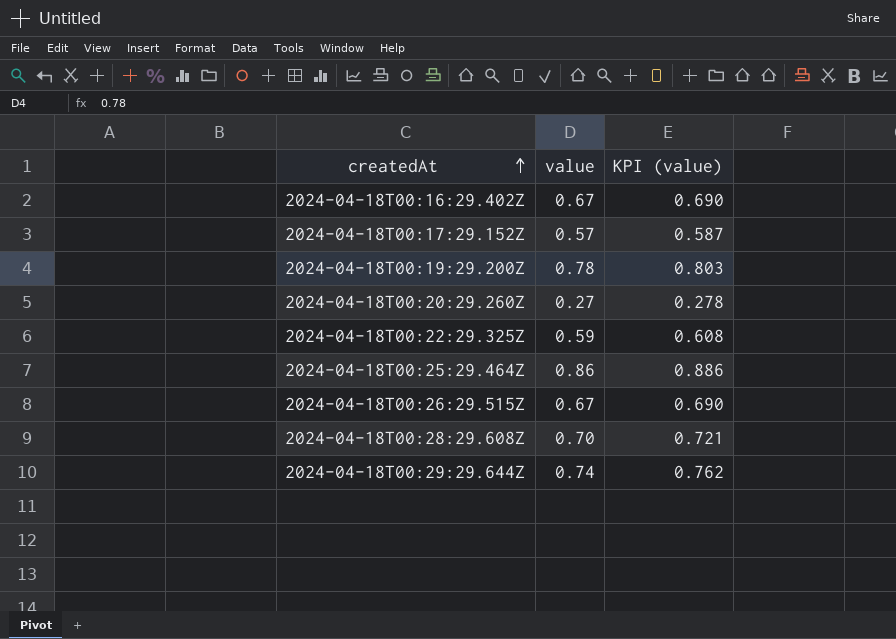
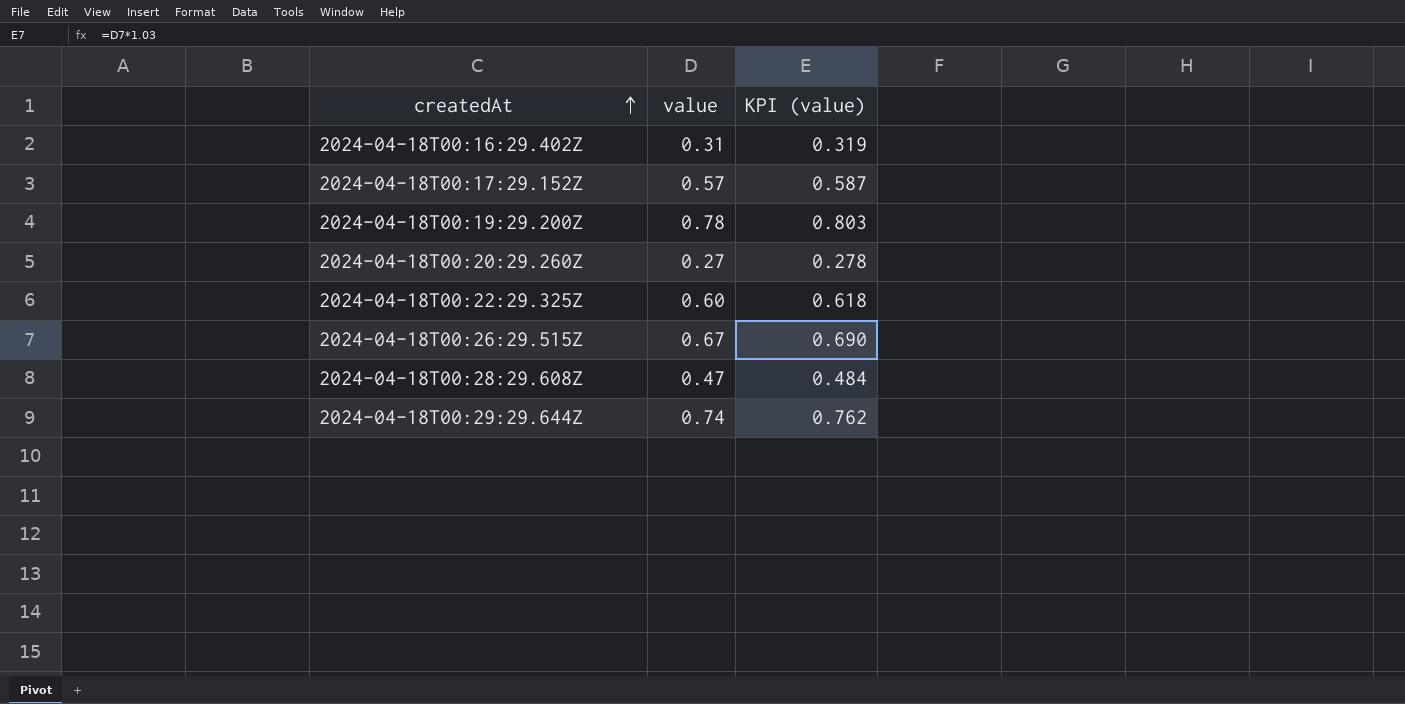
row 2024-04-18T00:25:29.464Z: 0.86 | 0.886 -> none
2024-04-18T00:16:29.402Z | value: 0.67 -> 0.31
2024-04-18T00:16:29.402Z | KPI (value): 0.690 -> 0.319
2024-04-18T00:22:29.325Z | value: 0.59 -> 0.60
2024-04-18T00:22:29.325Z | KPI (value): 0.608 -> 0.618
2024-04-18T00:28:29.608Z | value: 0.70 -> 0.47
2024-04-18T00:28:29.608Z | KPI (value): 0.721 -> 0.484

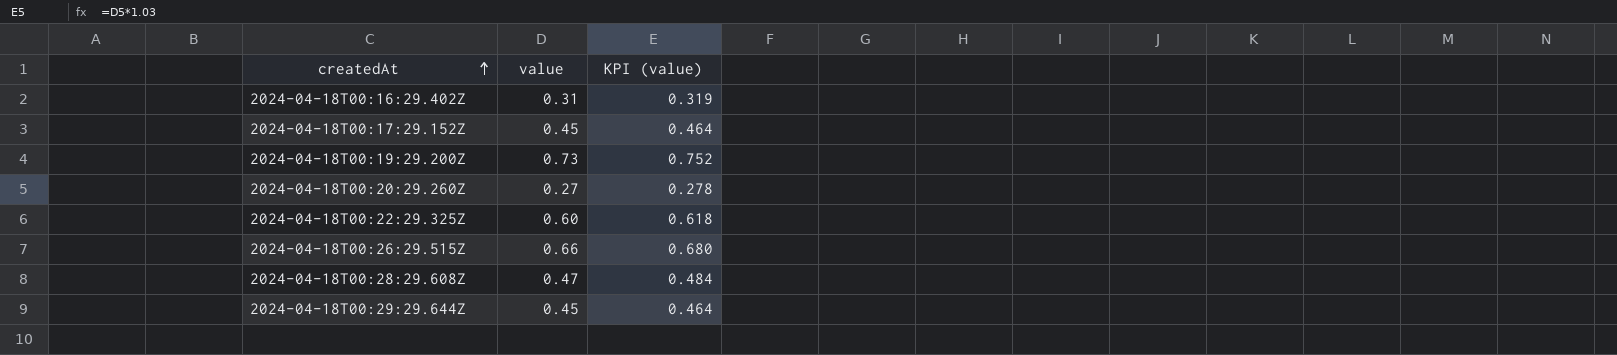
2024-04-18T00:17:29.152Z | value: 0.57 -> 0.45
2024-04-18T00:17:29.152Z | KPI (value): 0.587 -> 0.464
2024-04-18T00:19:29.200Z | value: 0.78 -> 0.73
2024-04-18T00:19:29.200Z | KPI (value): 0.803 -> 0.752
2024-04-18T00:26:29.515Z | value: 0.67 -> 0.66
2024-04-18T00:26:29.515Z | KPI (value): 0.690 -> 0.680
2024-04-18T00:29:29.644Z | value: 0.74 -> 0.45
2024-04-18T00:29:29.644Z | KPI (value): 0.762 -> 0.464

